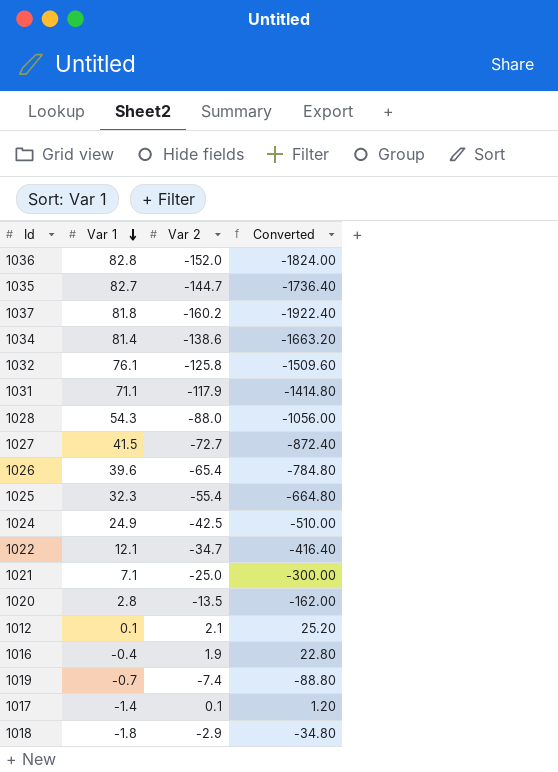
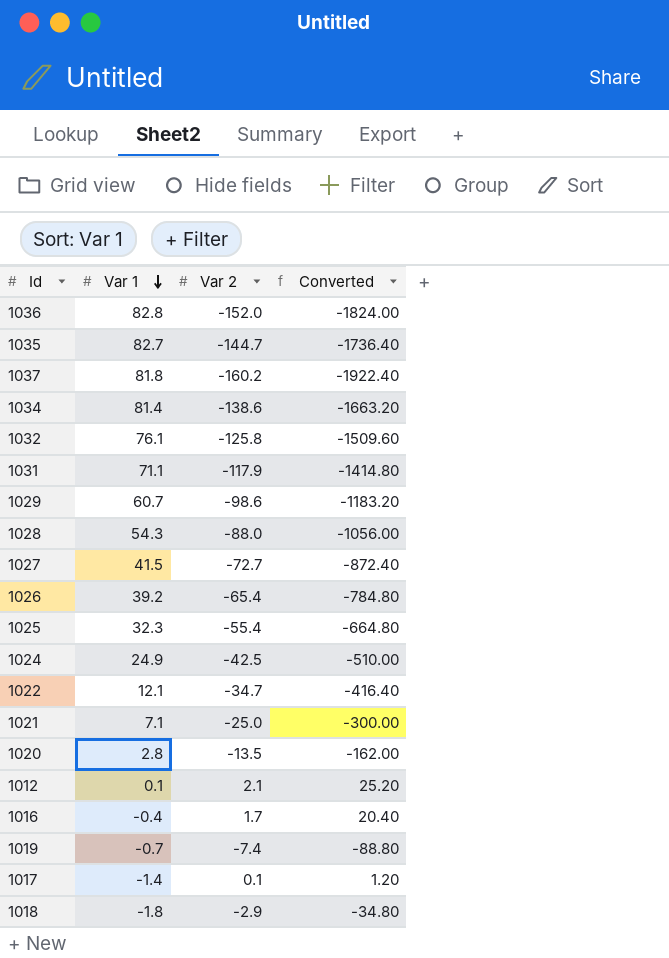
row 1029: none -> 60.7 | -98.6 | -1183.20
1026 | Var 1: 39.6 -> 39.2
1016 | Var 2: 1.9 -> 1.7
1016 | Converted: 22.80 -> 20.40

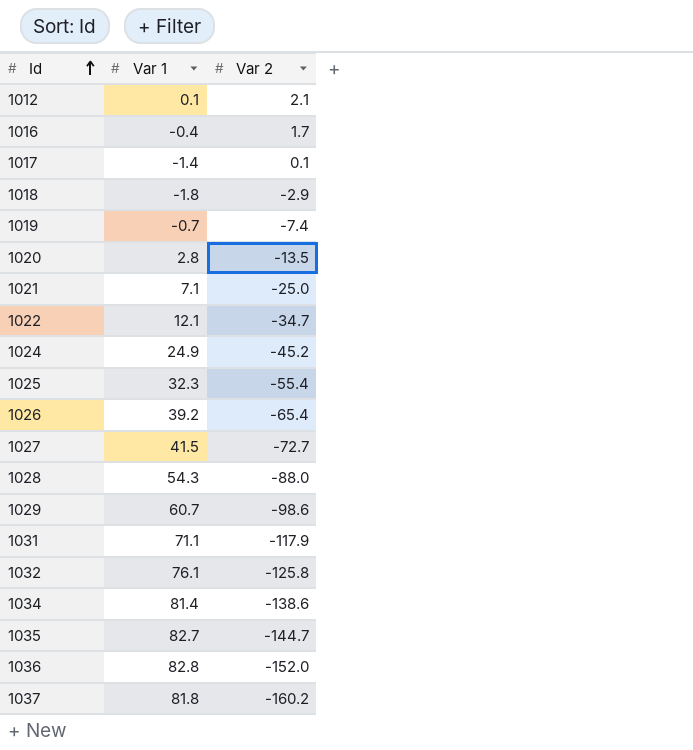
row order: Var 1 descending -> Id ascending
column Converted | formula: [Var 2] * 12 -> none
1024 | Var 2: -42.5 -> -45.2

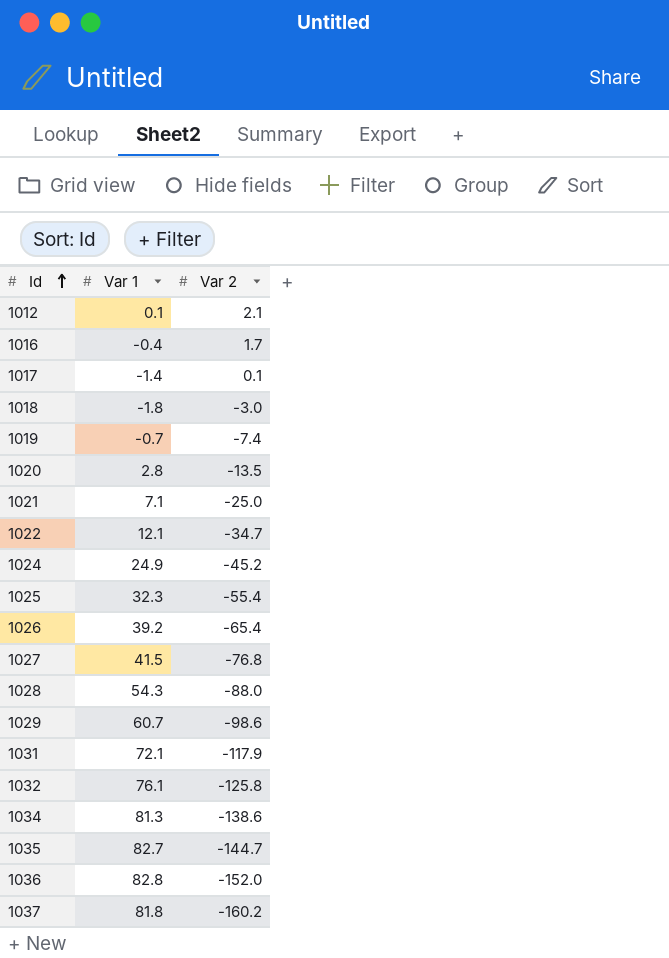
1018 | Var 2: -2.9 -> -3.0
1027 | Var 2: -72.7 -> -76.8
1031 | Var 1: 71.1 -> 72.1
1034 | Var 1: 81.4 -> 81.3

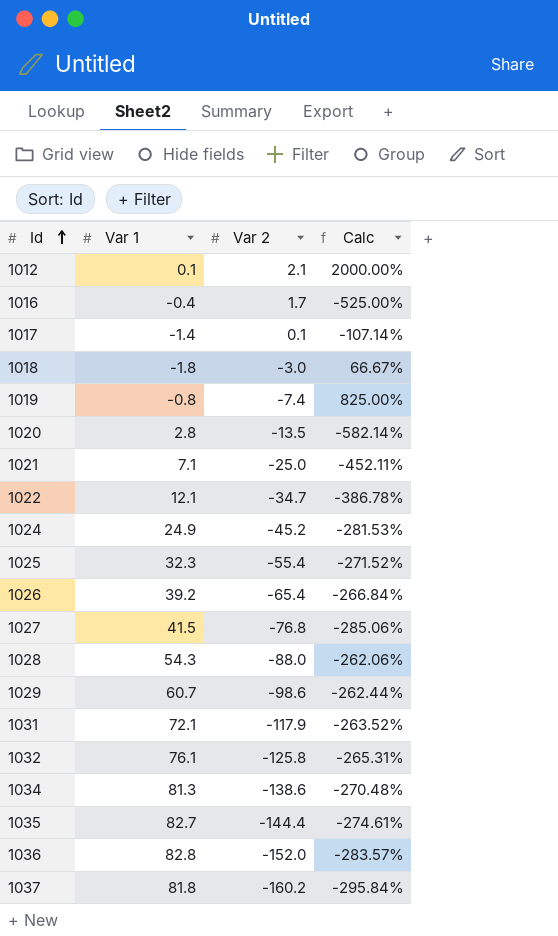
column Calc | formula: none -> ([Var 2] - [Var 1]) / [Var 1]
1019 | Var 1: -0.7 -> -0.8
1035 | Var 2: -144.7 -> -144.4

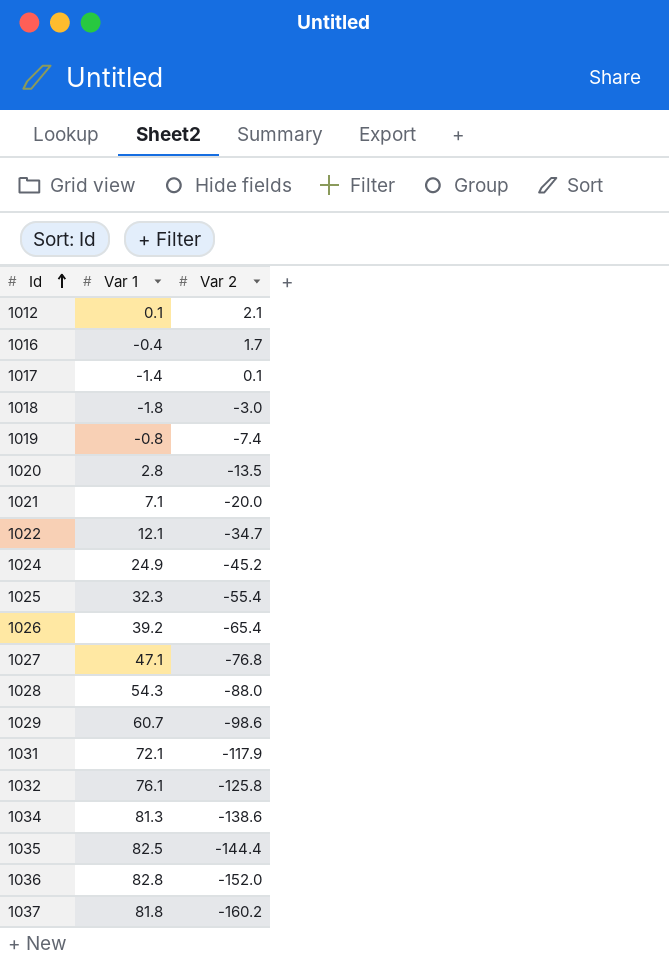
column Calc | formula: ([Var 2] - [Var 1]) / [Var 1] -> none
1021 | Var 2: -25.0 -> -20.0
1027 | Var 1: 41.5 -> 47.1
1035 | Var 1: 82.7 -> 82.5

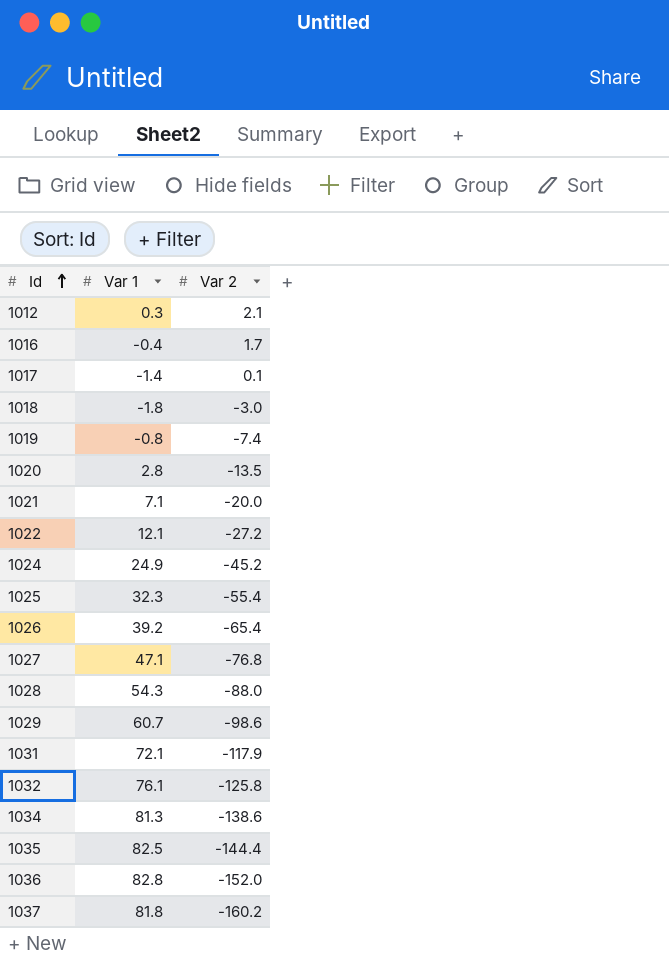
1012 | Var 1: 0.1 -> 0.3
1022 | Var 2: -34.7 -> -27.2

